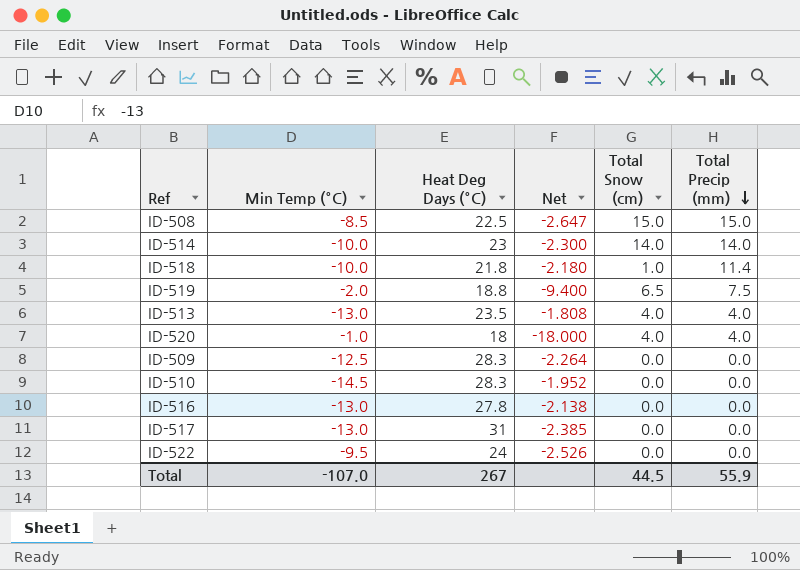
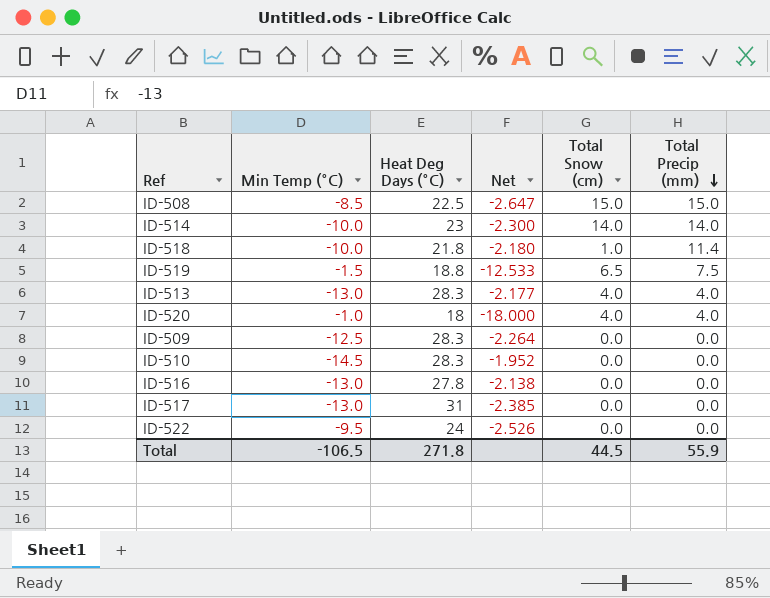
ID-519 | Min Temp (°C): -2.0 -> -1.5
ID-519 | Net: -9.400 -> -12.533
ID-513 | Heat Deg Days (°C): 23.5 -> 28.3
ID-513 | Net: -1.808 -> -2.177
Total | Min Temp (°C): -107.0 -> -106.5
Total | Heat Deg Days (°C): 267 -> 271.8

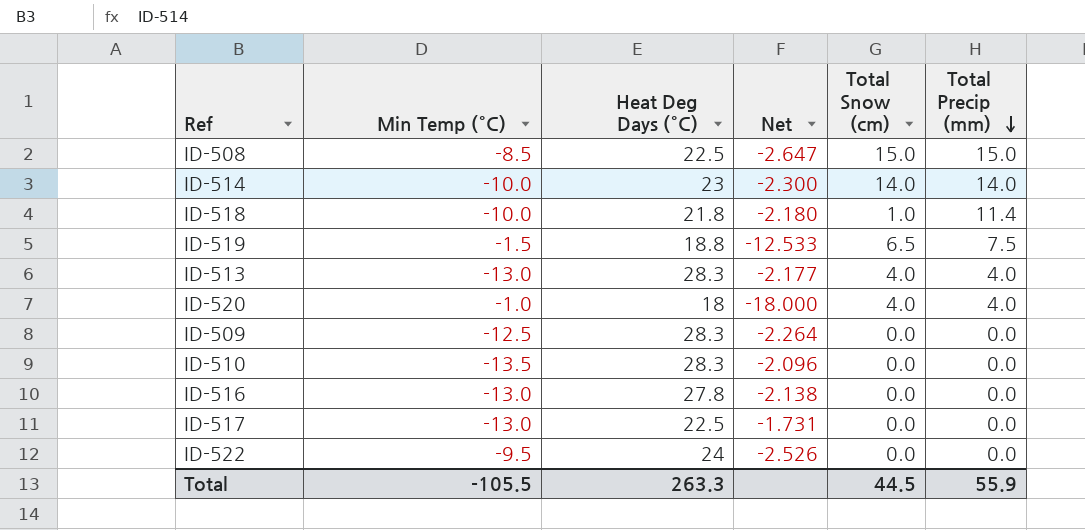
ID-510 | Min Temp (°C): -14.5 -> -13.5
ID-510 | Net: -1.952 -> -2.096
ID-517 | Heat Deg Days (°C): 31 -> 22.5
ID-517 | Net: -2.385 -> -1.731
Total | Min Temp (°C): -106.5 -> -105.5
Total | Heat Deg Days (°C): 271.8 -> 263.3

